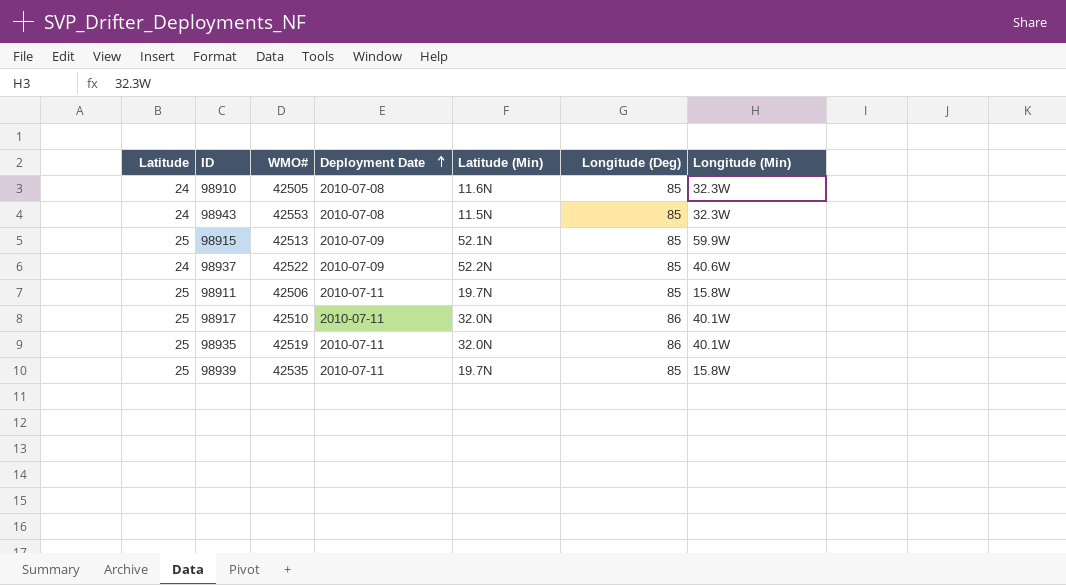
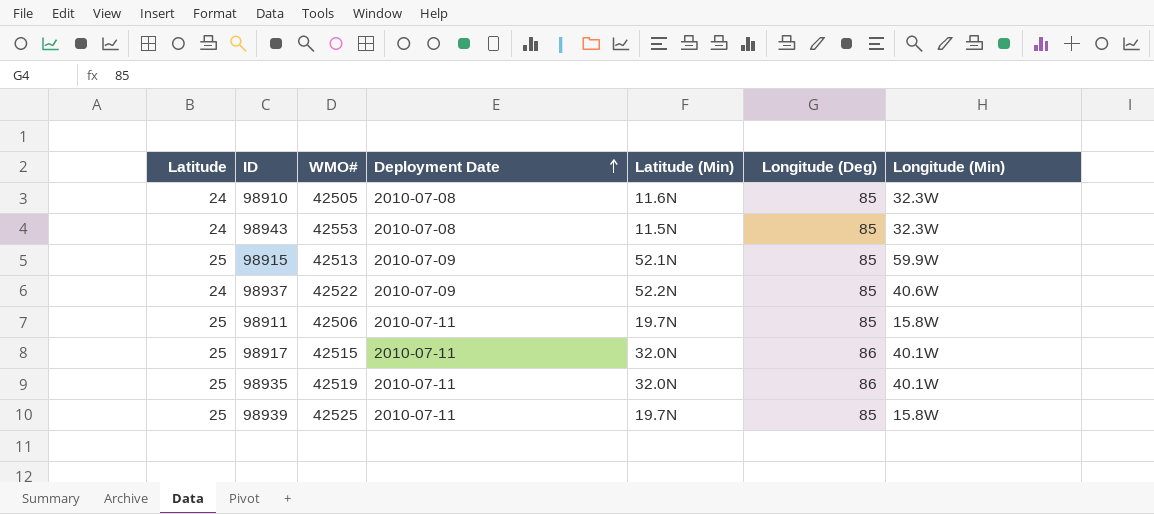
98917 | WMO#: 42510 -> 42515
98939 | WMO#: 42535 -> 42525

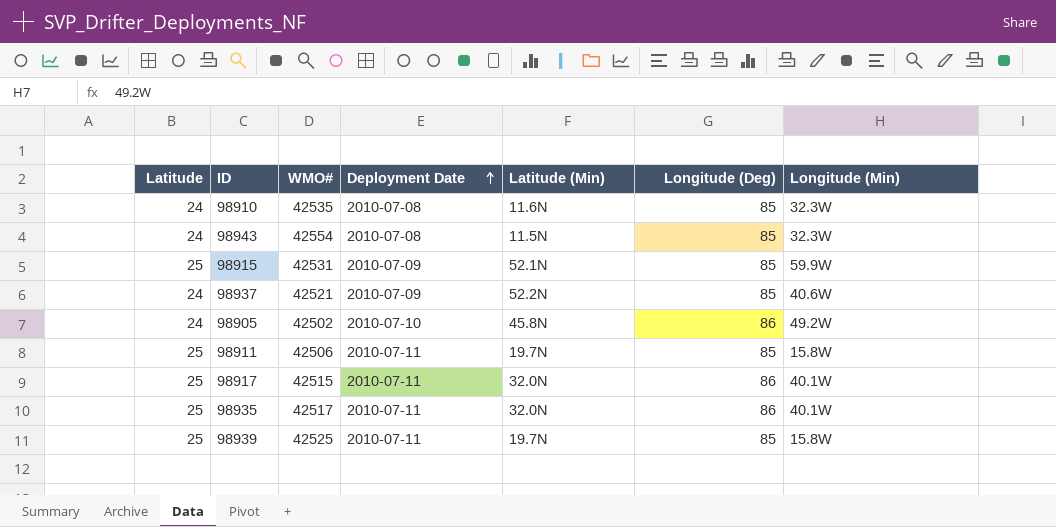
98910 | WMO#: 42505 -> 42535
98943 | WMO#: 42553 -> 42554
98915 | WMO#: 42513 -> 42531
98937 | WMO#: 42522 -> 42521
row 98905: none -> 24 | 42502 | 2010-07-10 | 45.8N | 86 | 49.2W
98935 | WMO#: 42519 -> 42517

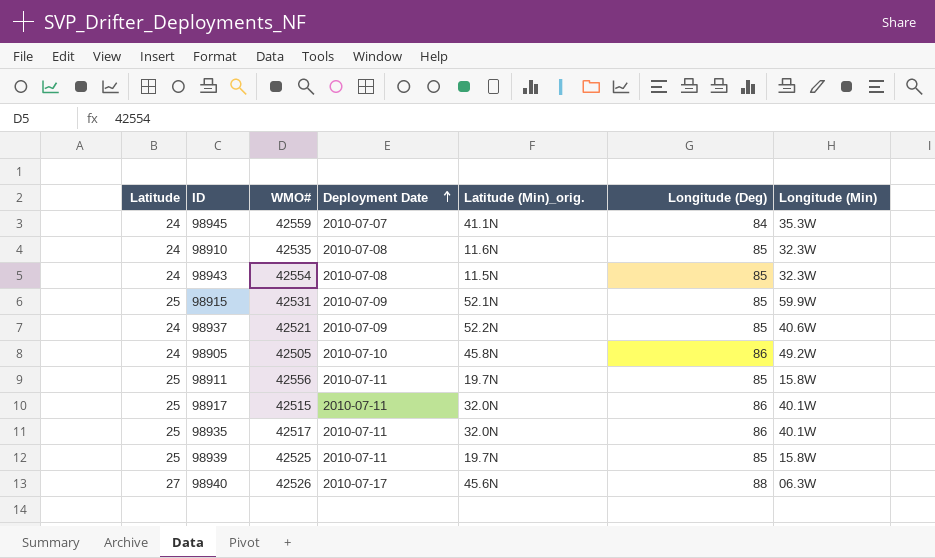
column name: Latitude (Min) -> Latitude (Min)_orig.
row 98945: none -> 24 | 42559 | 2010-07-07 | 41.1N | 84 | 35.3W
98905 | WMO#: 42502 -> 42505
98911 | WMO#: 42506 -> 42556
row 98940: none -> 27 | 42526 | 2010-07-17 | 45.6N | 88 | 06.3W

